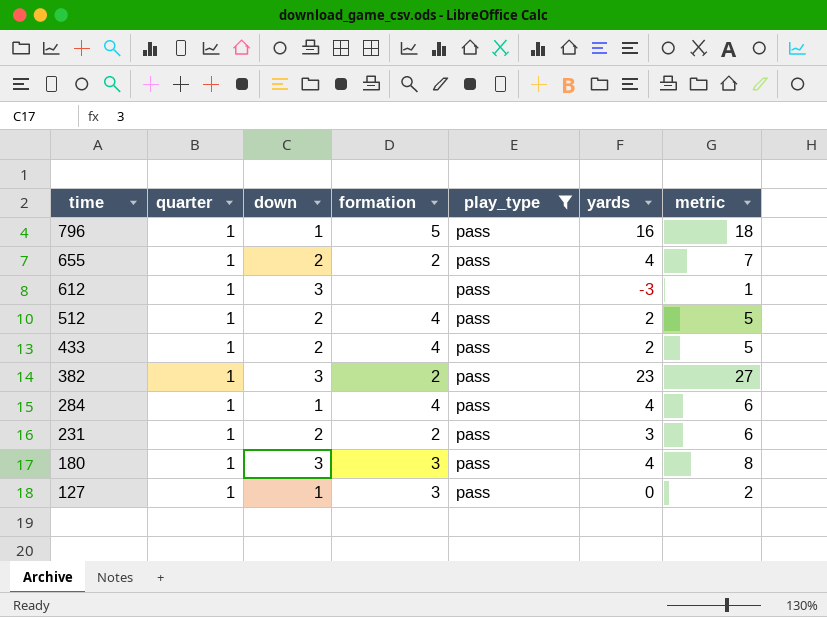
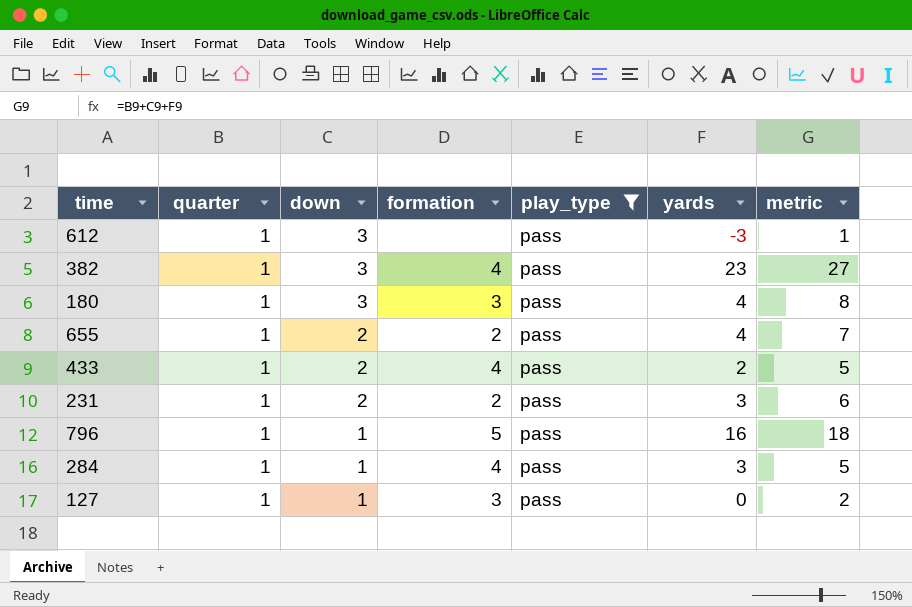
row order: time descending -> down descending
row 512: 1 | 2 | 4 | pass | 2 | 5 -> none
382 | formation: 2 -> 4
284 | yards: 4 -> 3
284 | metric: 6 -> 5

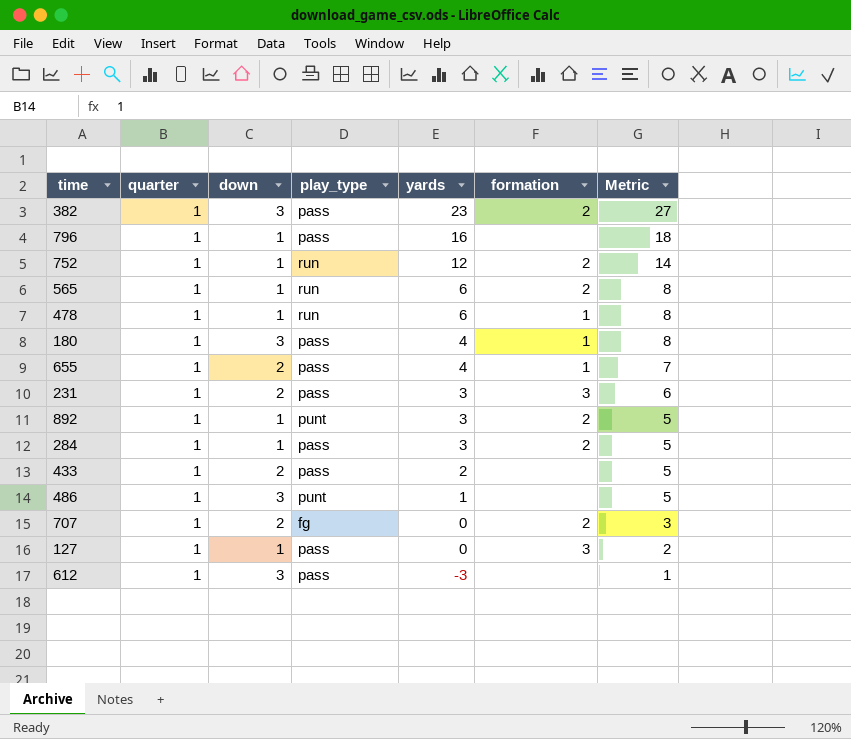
filter: play_type = pass -> none
row order: down descending -> yards descending
column formation | position: 4 -> 6
column name: metric -> Metric
382 | formation: 4 -> 2
796 | formation: 5 -> none
180 | formation: 3 -> 1
655 | formation: 2 -> 1
231 | formation: 2 -> 3
284 | formation: 4 -> 2
433 | formation: 4 -> none

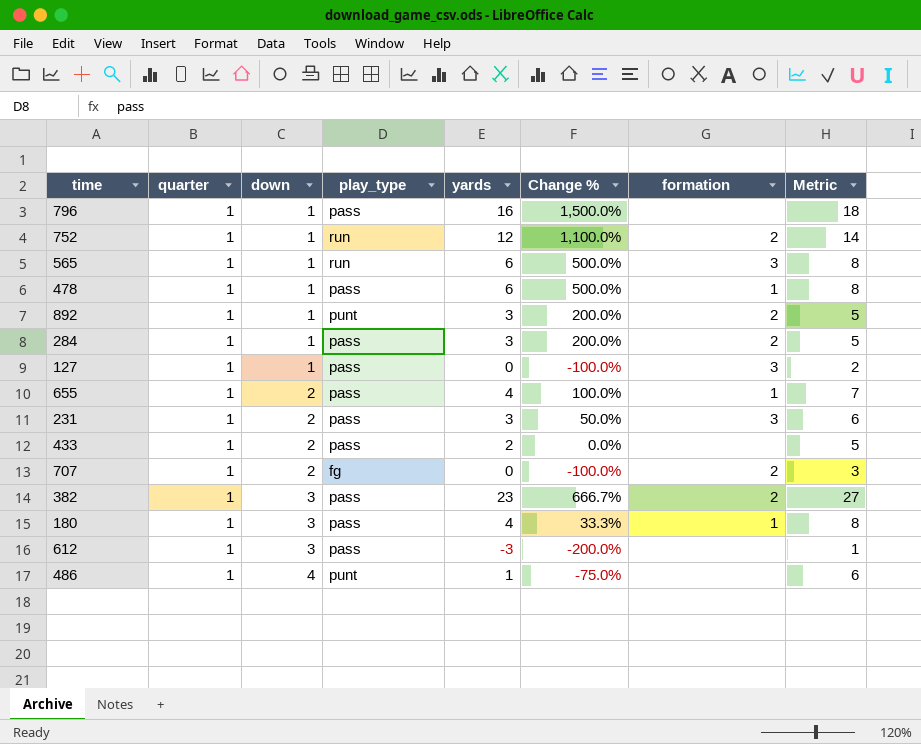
row order: yards descending -> down ascending
column Change % | formula: none -> ([yards] - [down]) / [down]
565 | formation: 2 -> 3
478 | play_type: run -> pass
486 | down: 3 -> 4
486 | Metric: 5 -> 6

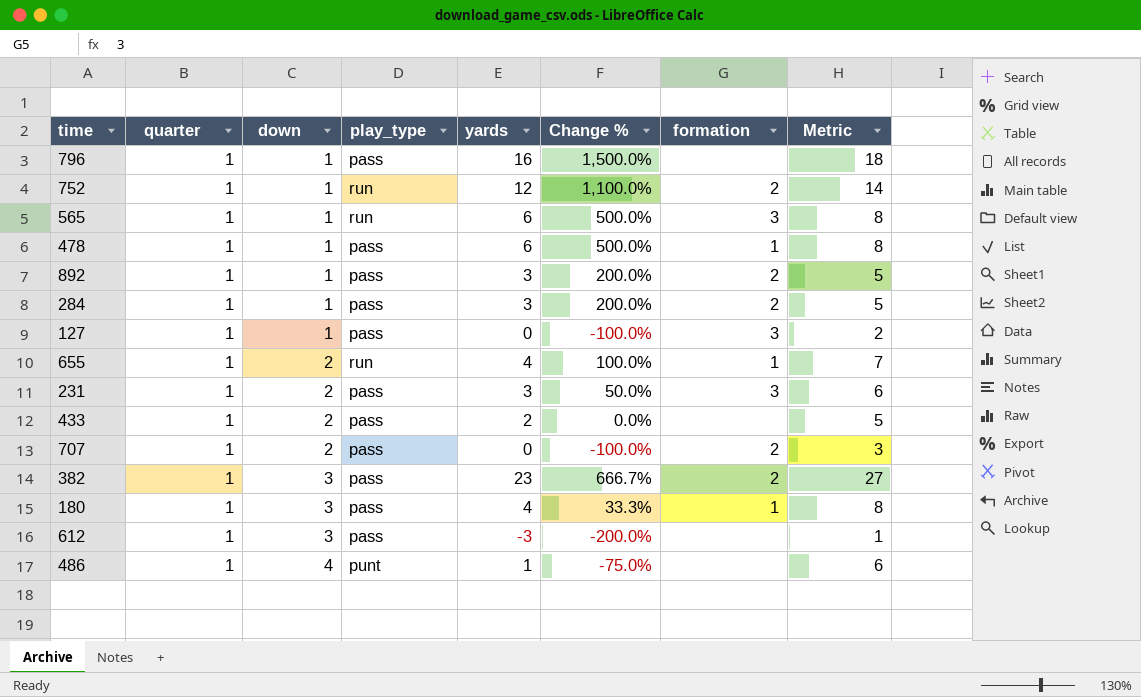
892 | play_type: punt -> pass
655 | play_type: pass -> run
707 | play_type: fg -> pass

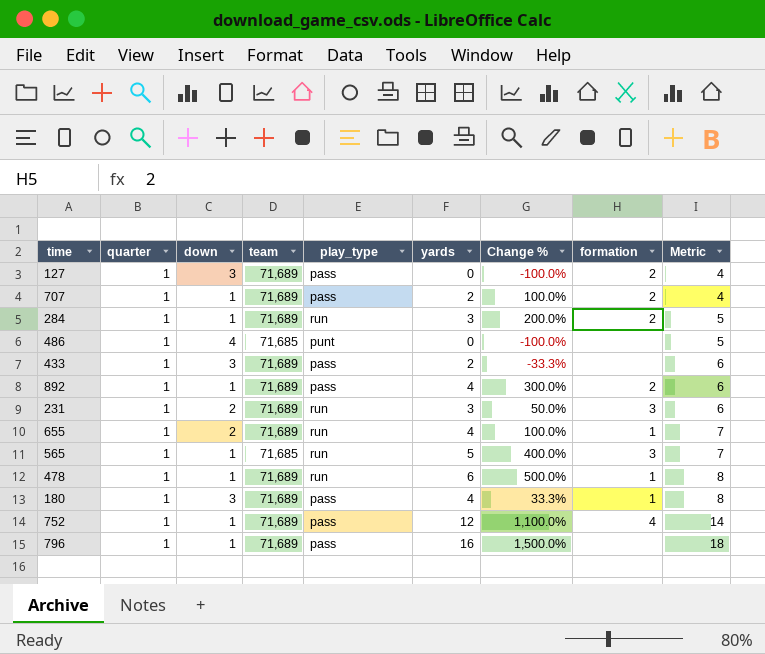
row order: down ascending -> Metric ascending
column team | position: none -> 4
row 382: 1 | 3 | pass | 23 | 666.7% | 2 | 27 -> none
row 612: 1 | 3 | pass | -3 | -200.0% | none | 1 -> none
127 | down: 1 -> 3
127 | formation: 3 -> 2
127 | Metric: 2 -> 4
707 | down: 2 -> 1
707 | yards: 0 -> 2
707 | Change %: -100.0% -> 100.0%
707 | Metric: 3 -> 4
284 | play_type: pass -> run
486 | yards: 1 -> 0
486 | Change %: -75.0% -> -100.0%
486 | Metric: 6 -> 5
433 | down: 2 -> 3
433 | Change %: 0.0% -> -33.3%
433 | Metric: 5 -> 6
892 | yards: 3 -> 4
892 | Change %: 200.0% -> 300.0%
892 | Metric: 5 -> 6
231 | play_type: pass -> run
565 | yards: 6 -> 5
565 | Change %: 500.0% -> 400.0%
565 | Metric: 8 -> 7
478 | play_type: pass -> run
752 | play_type: run -> pass
752 | formation: 2 -> 4

